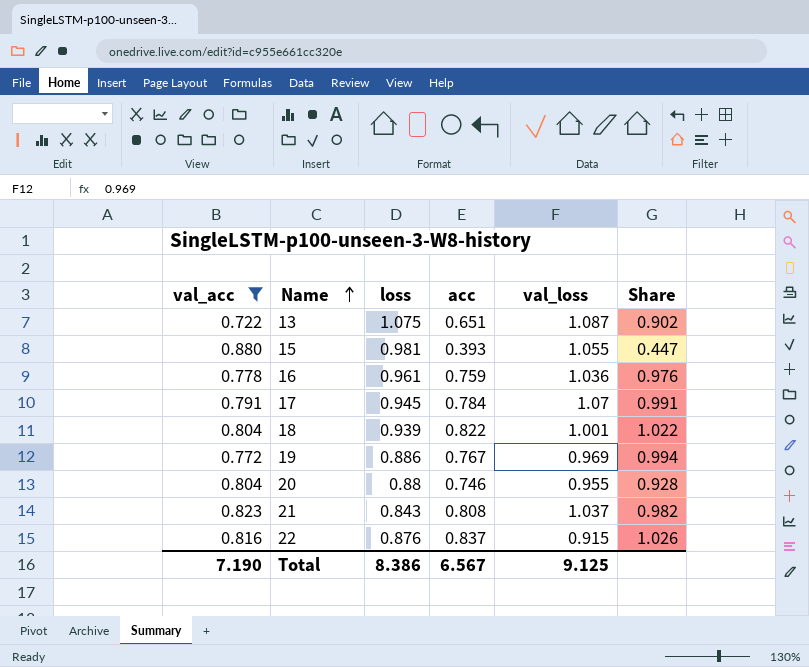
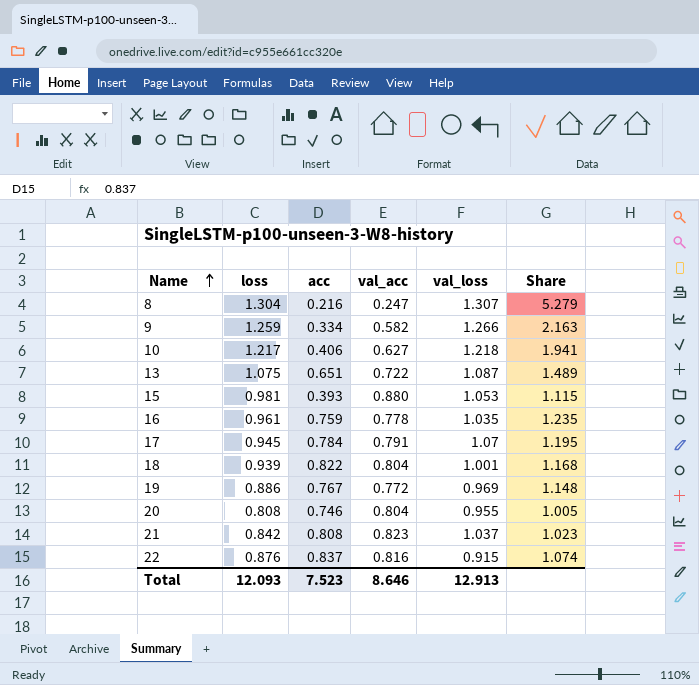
filter: val_acc >= 0.722 -> none
column val_acc | position: 1 -> 4
column Share | formula: [acc] / [val_acc] -> [loss] / [val_acc]
15 | val_loss: 1.055 -> 1.053
16 | val_loss: 1.036 -> 1.035
20 | loss: 0.88 -> 0.808
21 | loss: 0.843 -> 0.842
Total | loss: 8.386 -> 12.093
Total | acc: 6.567 -> 7.523
Total | val_acc: 7.190 -> 8.646
Total | val_loss: 9.125 -> 12.913

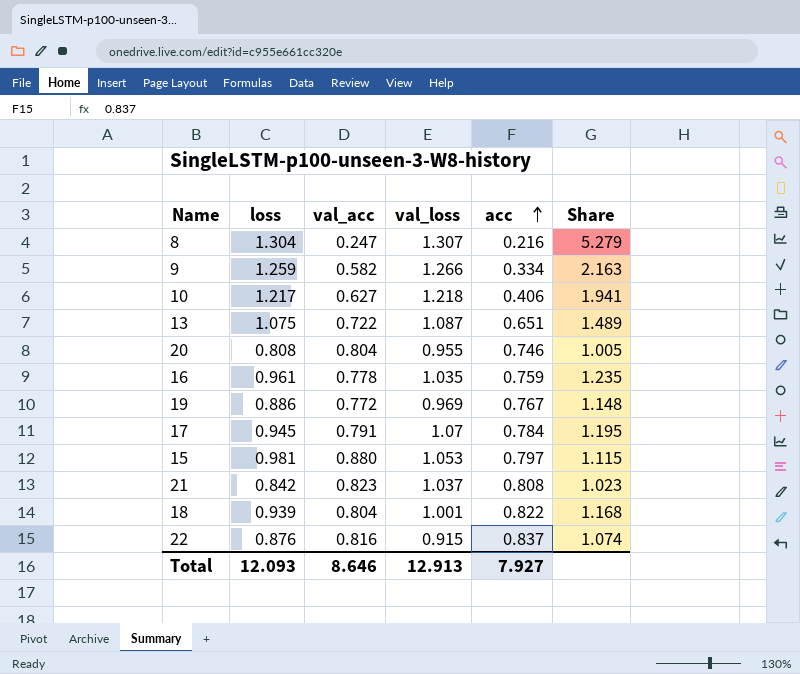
row order: Name ascending -> acc ascending
column acc | position: 3 -> 5
15 | acc: 0.393 -> 0.797
Total | acc: 7.523 -> 7.927

